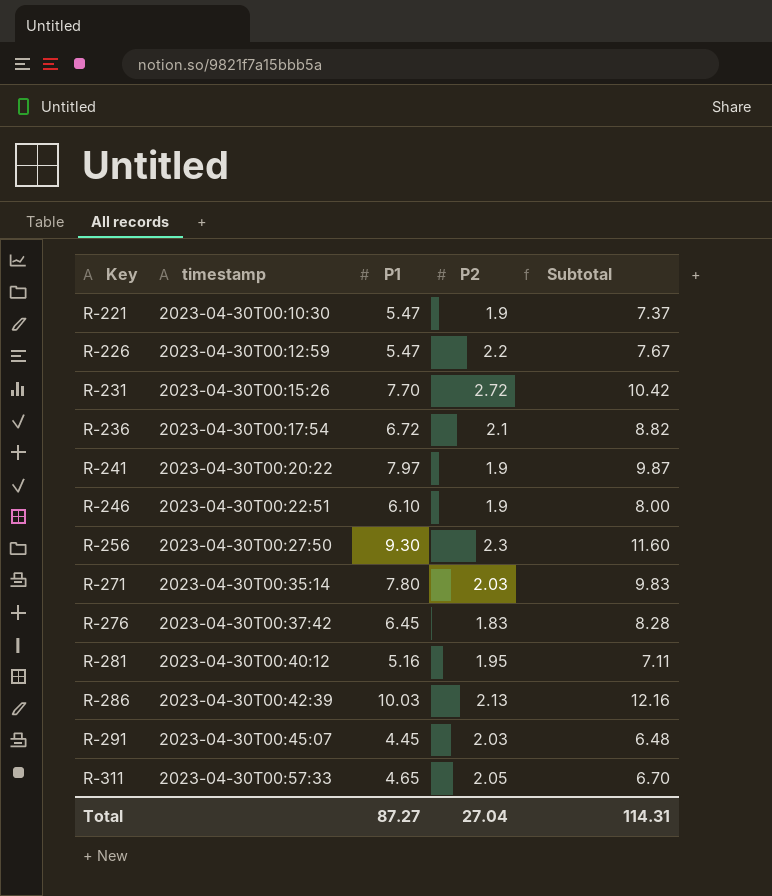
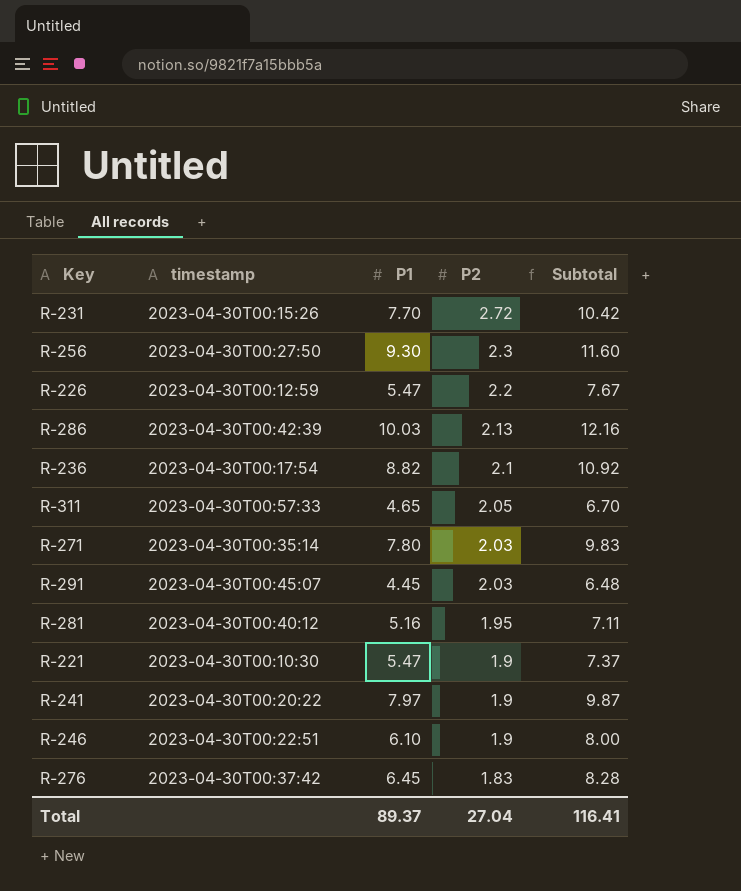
row order: Key ascending -> P2 descending
R-236 | P1: 6.72 -> 8.82
R-236 | Subtotal: 8.82 -> 10.92
Total | P1: 87.27 -> 89.37
Total | Subtotal: 114.31 -> 116.41

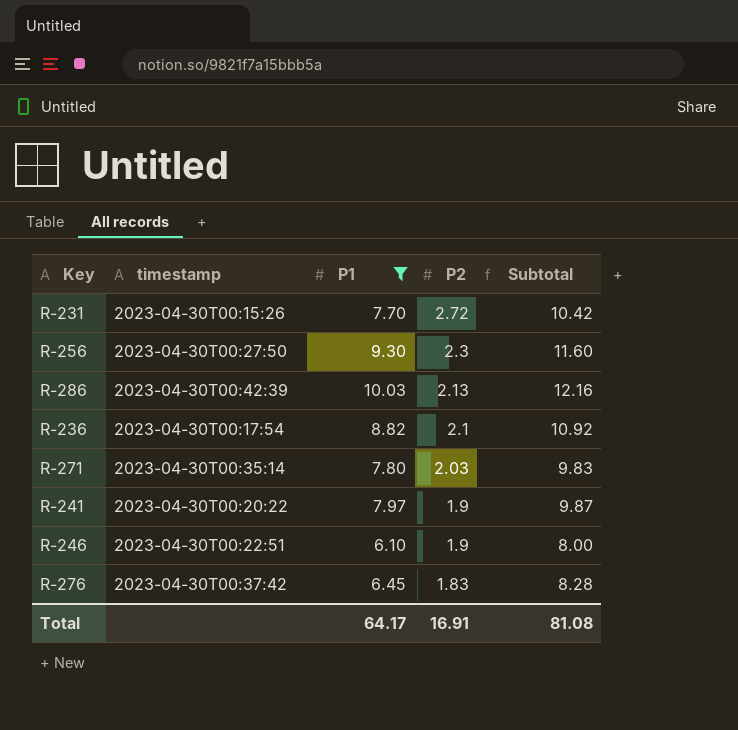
filter: none -> P1 >= 6.10
Total | P1: 89.37 -> 64.17
Total | P2: 27.04 -> 16.91
Total | Subtotal: 116.41 -> 81.08

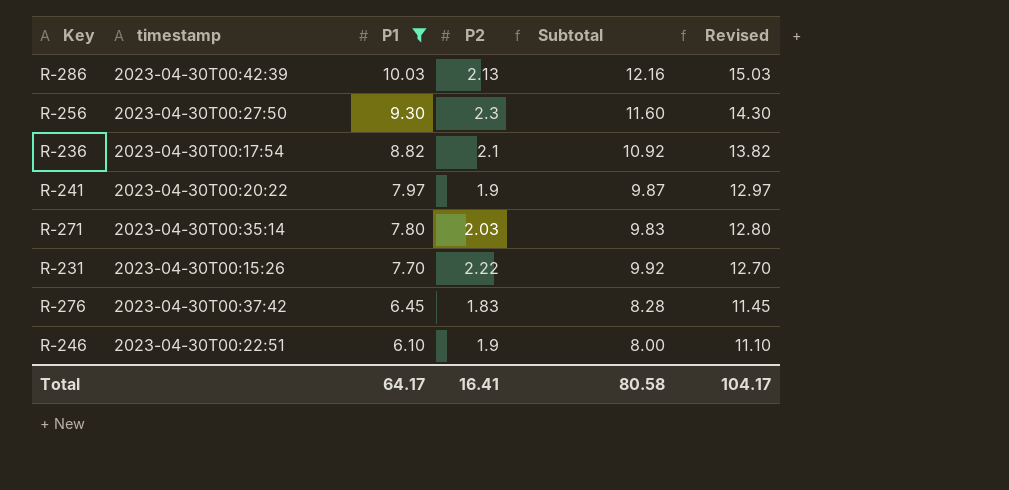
row order: P2 descending -> P1 descending
column Revised | formula: none -> [P1] + 5
R-231 | P2: 2.72 -> 2.22
R-231 | Subtotal: 10.42 -> 9.92
Total | P2: 16.91 -> 16.41
Total | Subtotal: 81.08 -> 80.58

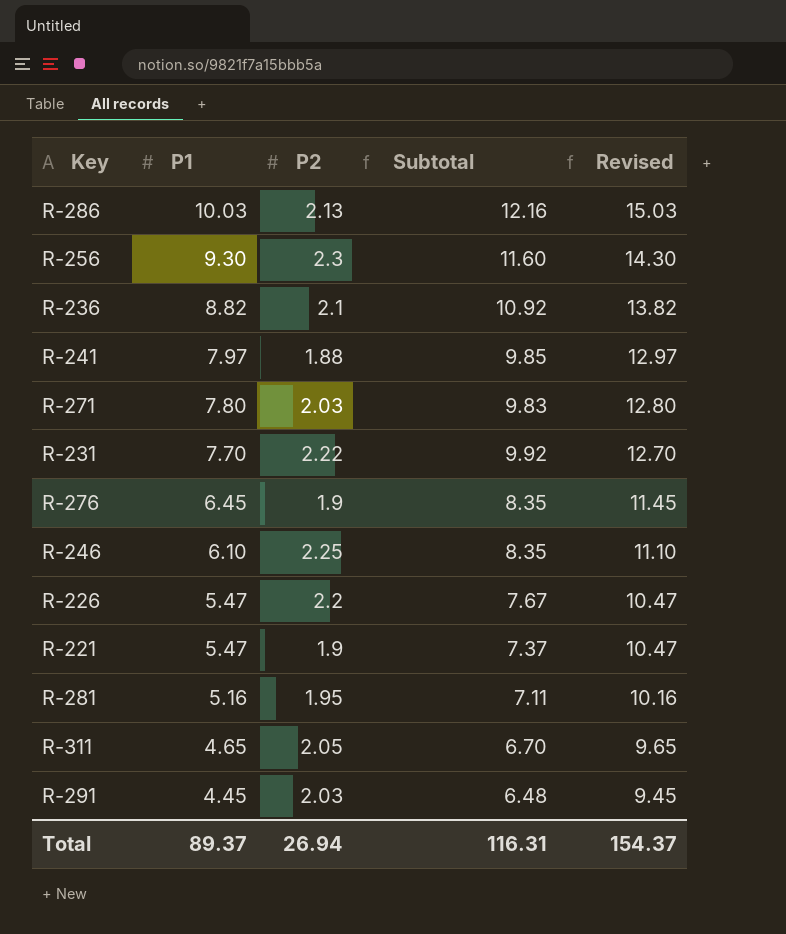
filter: P1 >= 6.10 -> none
column timestamp | position: 2 -> none
R-241 | P2: 1.9 -> 1.88
R-241 | Subtotal: 9.87 -> 9.85
R-276 | P2: 1.83 -> 1.9
R-276 | Subtotal: 8.28 -> 8.35
R-246 | P2: 1.9 -> 2.25
R-246 | Subtotal: 8.00 -> 8.35
Total | P1: 64.17 -> 89.37
Total | P2: 16.41 -> 26.94
Total | Subtotal: 80.58 -> 116.31
Total | Revised: 104.17 -> 154.37

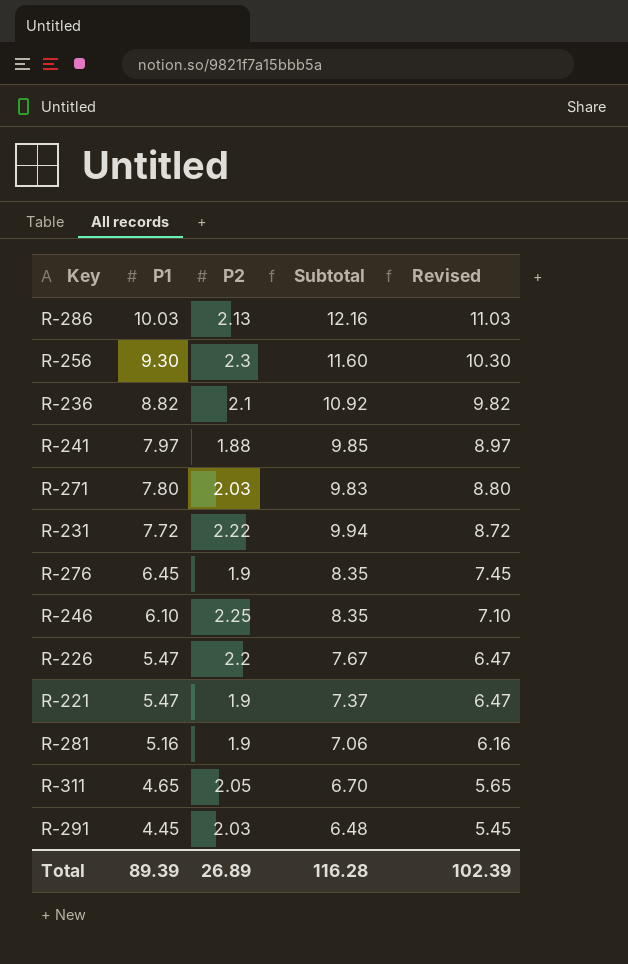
column Revised | formula: [P1] + 5 -> [P1] + 1
R-231 | P1: 7.70 -> 7.72
R-231 | Subtotal: 9.92 -> 9.94
R-281 | P2: 1.95 -> 1.9
R-281 | Subtotal: 7.11 -> 7.06
Total | P1: 89.37 -> 89.39
Total | P2: 26.94 -> 26.89
Total | Subtotal: 116.31 -> 116.28
Total | Revised: 154.37 -> 102.39

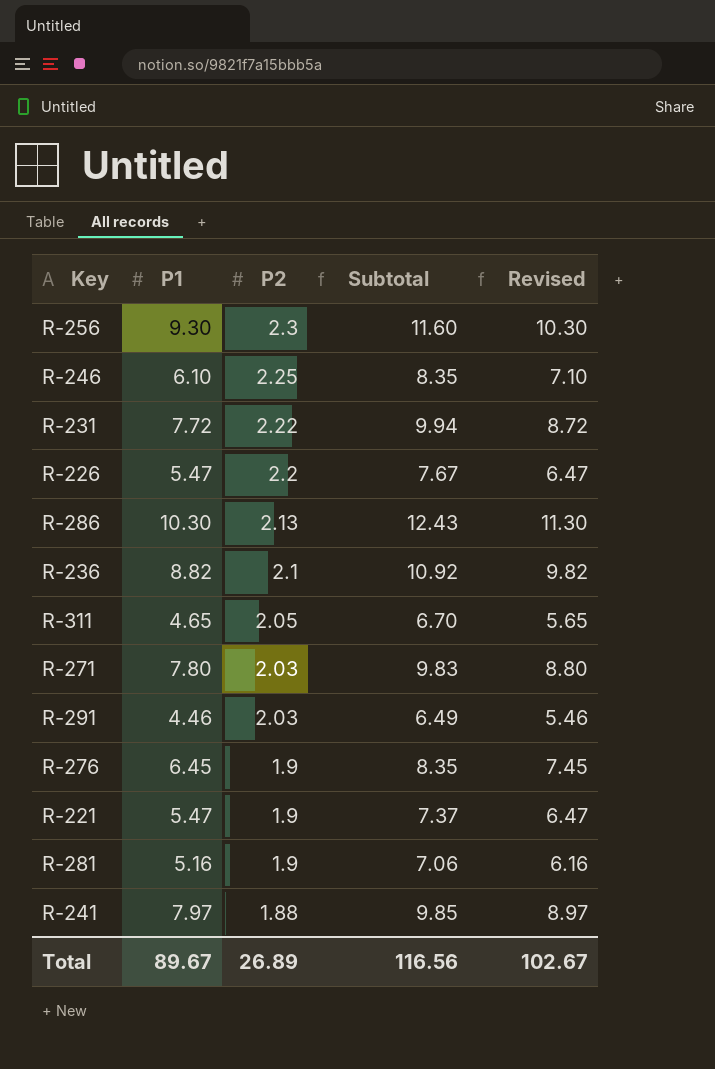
row order: P1 descending -> P2 descending
R-286 | P1: 10.03 -> 10.30
R-286 | Subtotal: 12.16 -> 12.43
R-286 | Revised: 11.03 -> 11.30
R-291 | P1: 4.45 -> 4.46
R-291 | Subtotal: 6.48 -> 6.49
R-291 | Revised: 5.45 -> 5.46
Total | P1: 89.39 -> 89.67
Total | Subtotal: 116.28 -> 116.56
Total | Revised: 102.39 -> 102.67

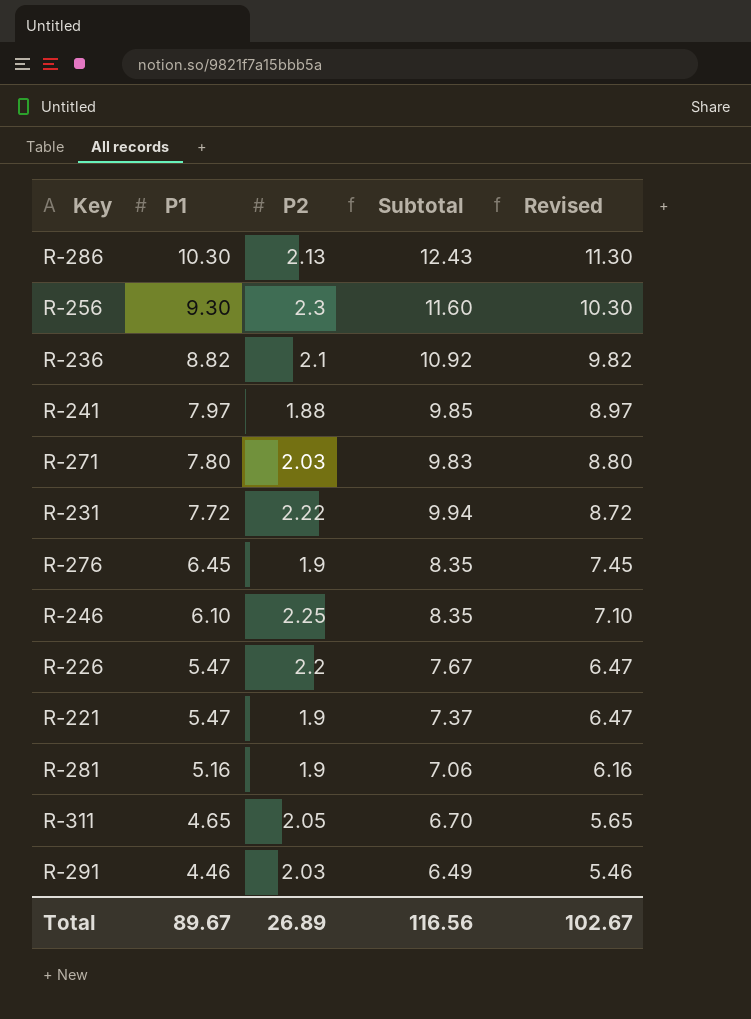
row order: P2 descending -> P1 descending

